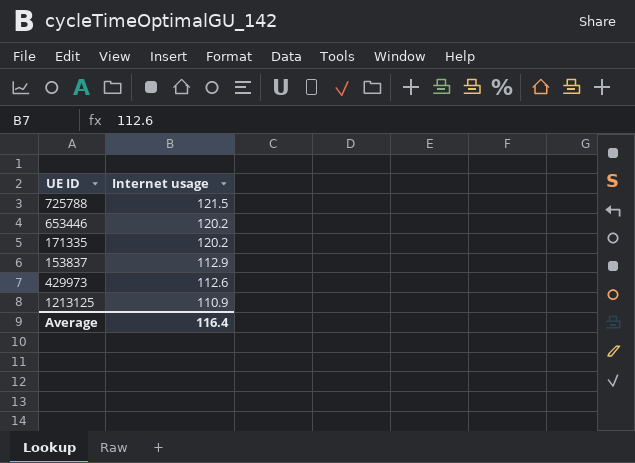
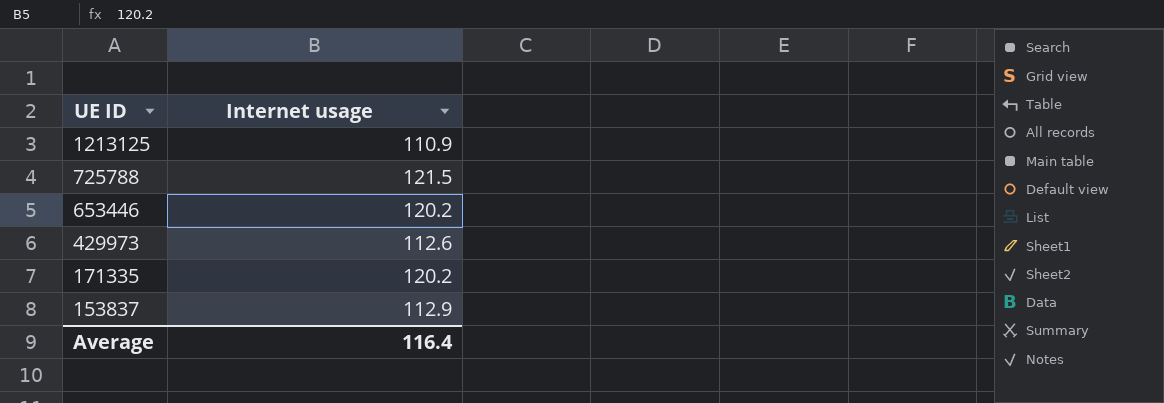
row order: Internet usage descending -> UE ID descending

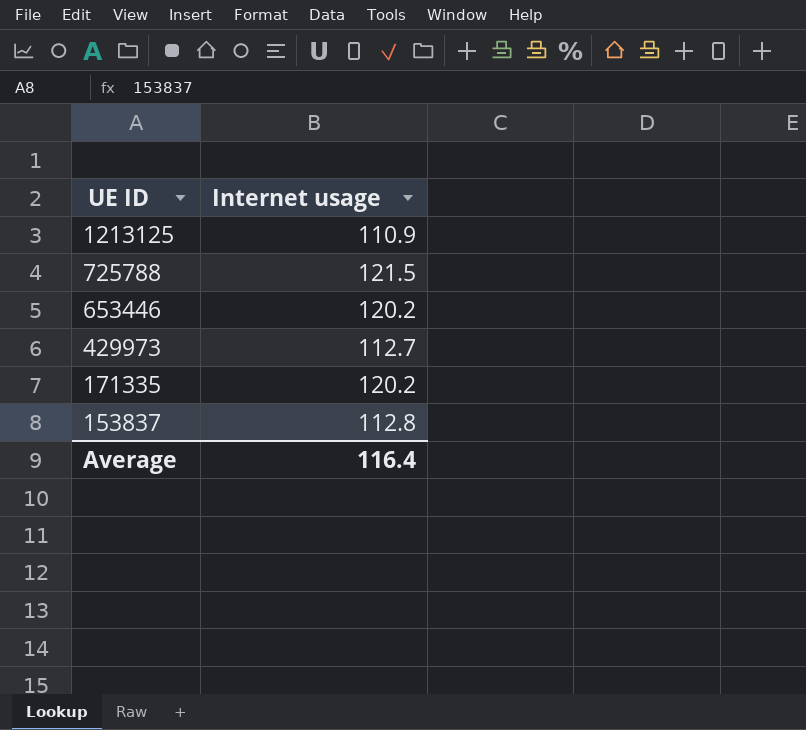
429973 | Internet usage: 112.6 -> 112.7
153837 | Internet usage: 112.9 -> 112.8

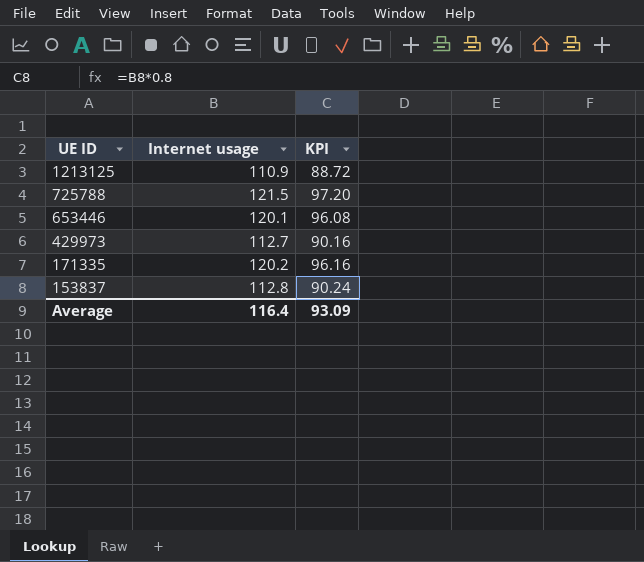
column KPI | formula: none -> [Internet usage] * 0.8
653446 | Internet usage: 120.2 -> 120.1

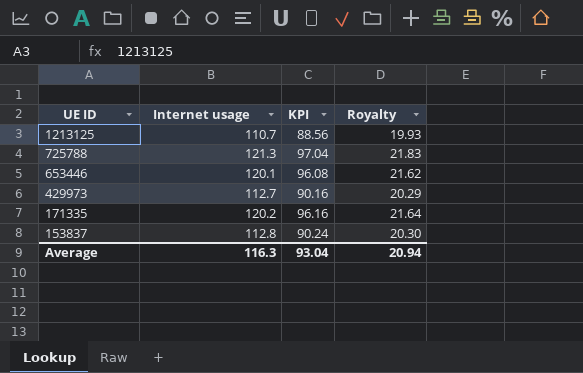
column Royalty | formula: none -> [Internet usage] * 0.18
1213125 | Internet usage: 110.9 -> 110.7
1213125 | KPI: 88.72 -> 88.56
725788 | Internet usage: 121.5 -> 121.3
725788 | KPI: 97.20 -> 97.04
Average | Internet usage: 116.4 -> 116.3
Average | KPI: 93.09 -> 93.04

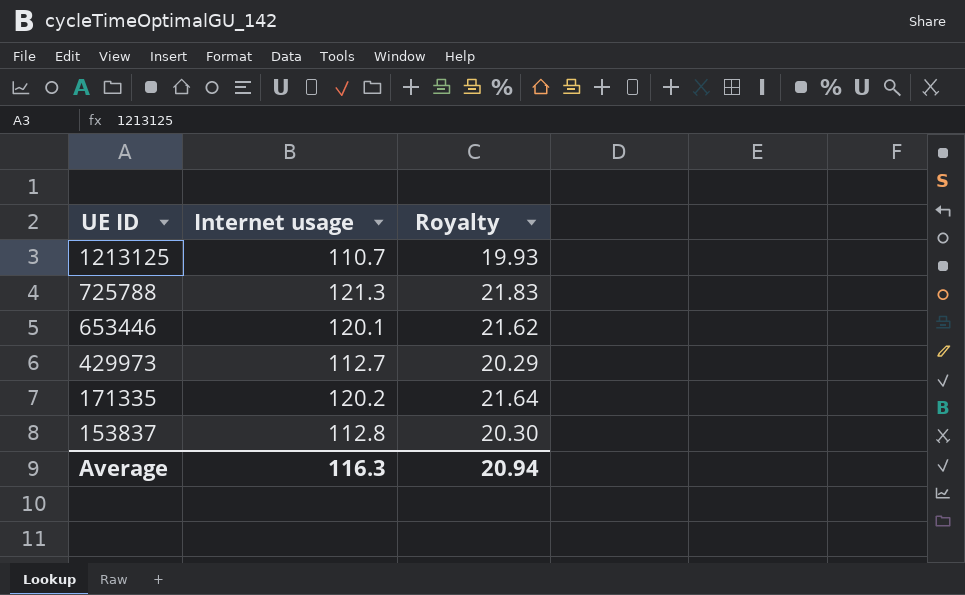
column KPI | formula: [Internet usage] * 0.8 -> none

